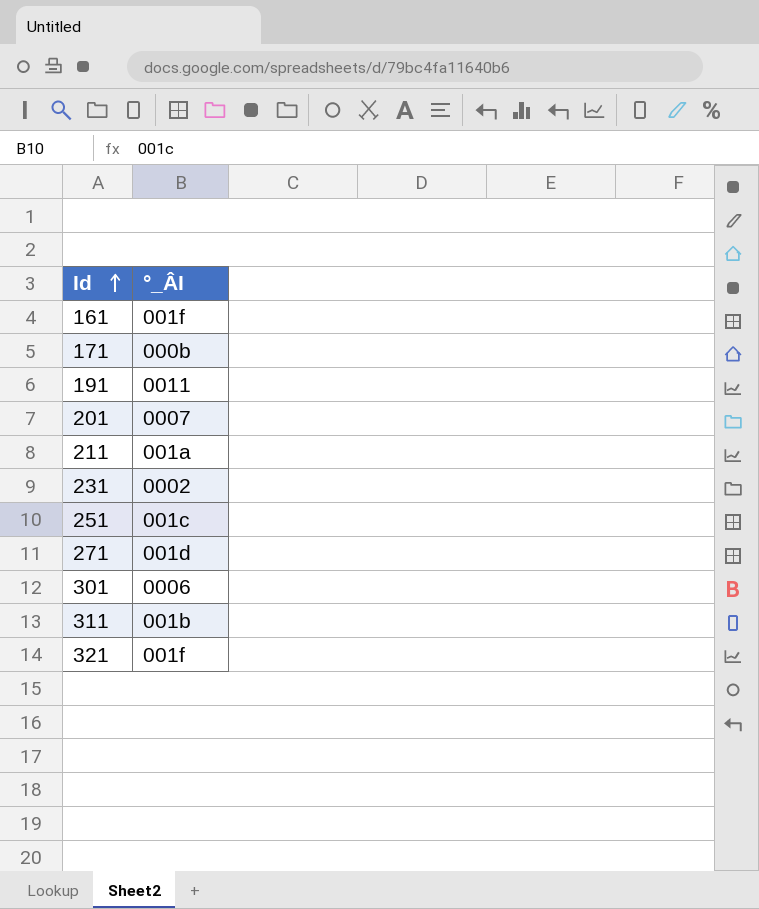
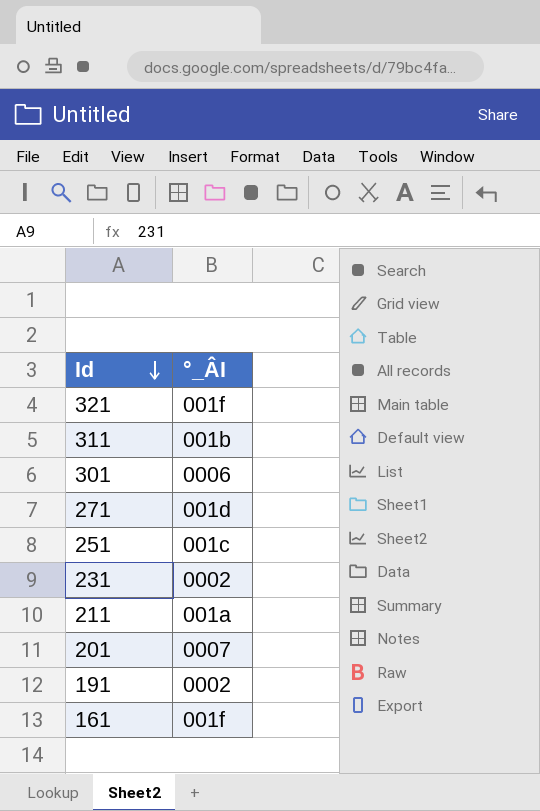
row order: Id ascending -> Id descending
row 171: 000b -> none
191 | °_ÂI: 0011 -> 0002

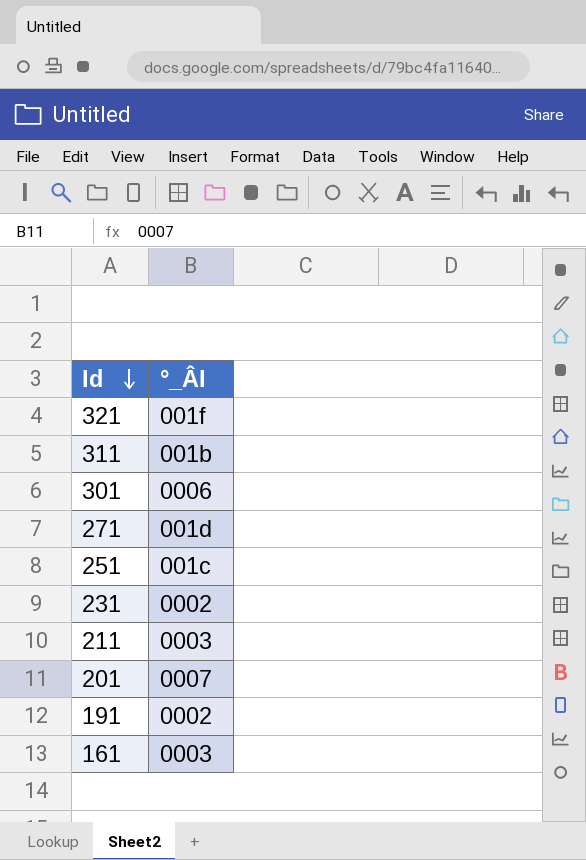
211 | °_ÂI: 001a -> 0003
161 | °_ÂI: 001f -> 0003

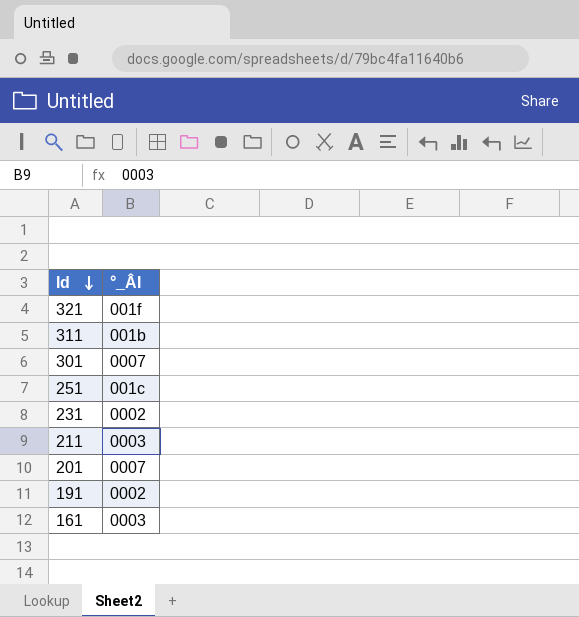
row 271: 001d -> none
301 | °_ÂI: 0006 -> 0007

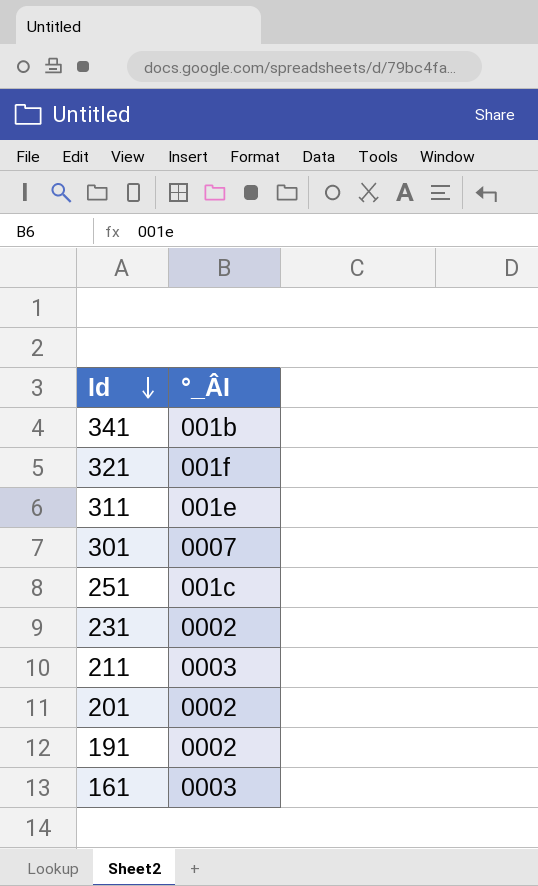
row 341: none -> 001b
311 | °_ÂI: 001b -> 001e
201 | °_ÂI: 0007 -> 0002

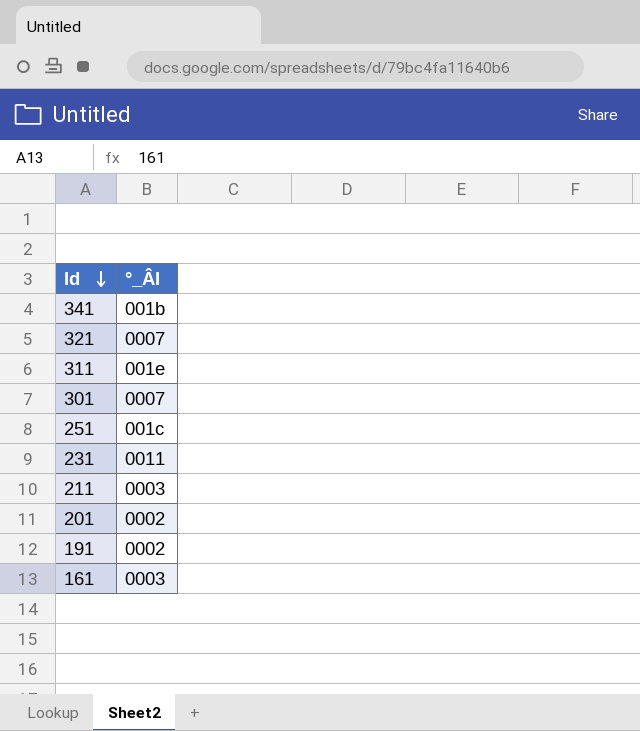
321 | °_ÂI: 001f -> 0007
231 | °_ÂI: 0002 -> 0011

